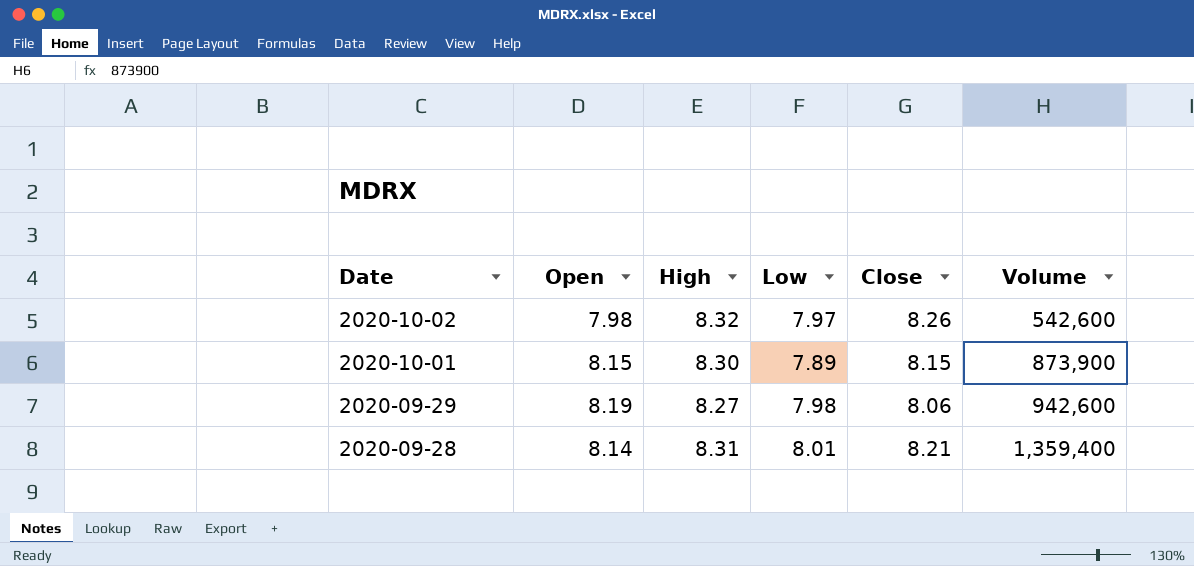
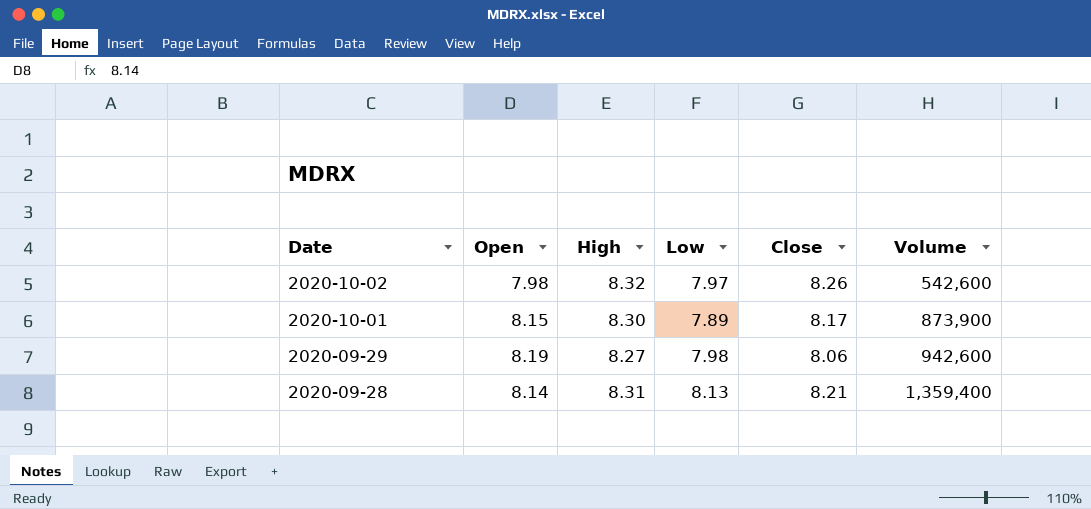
2020-10-01 | Close: 8.15 -> 8.17
2020-09-28 | Low: 8.01 -> 8.13

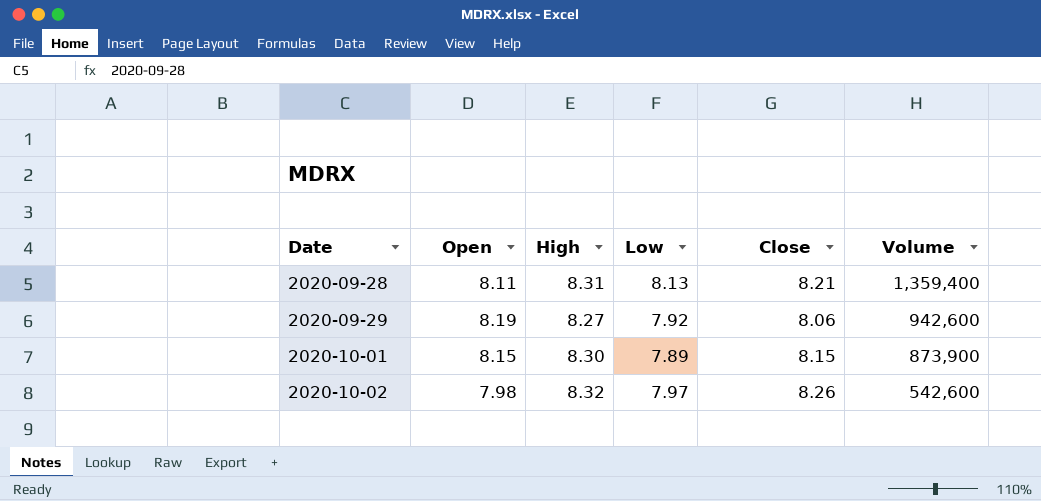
row order: Date descending -> Date ascending
2020-09-28 | Open: 8.14 -> 8.11
2020-09-29 | Low: 7.98 -> 7.92
2020-10-01 | Close: 8.17 -> 8.15

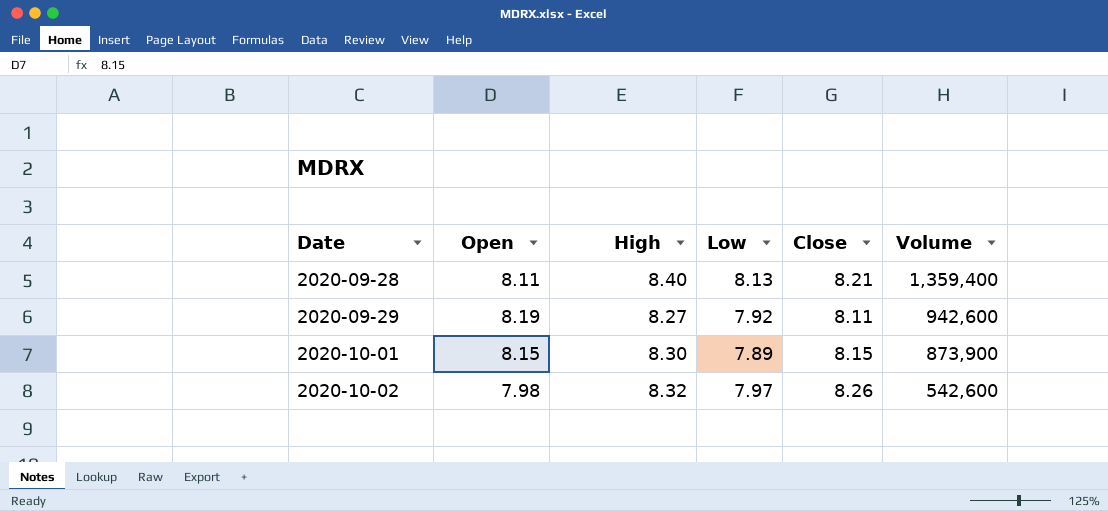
2020-09-28 | High: 8.31 -> 8.40
2020-09-29 | Close: 8.06 -> 8.11

